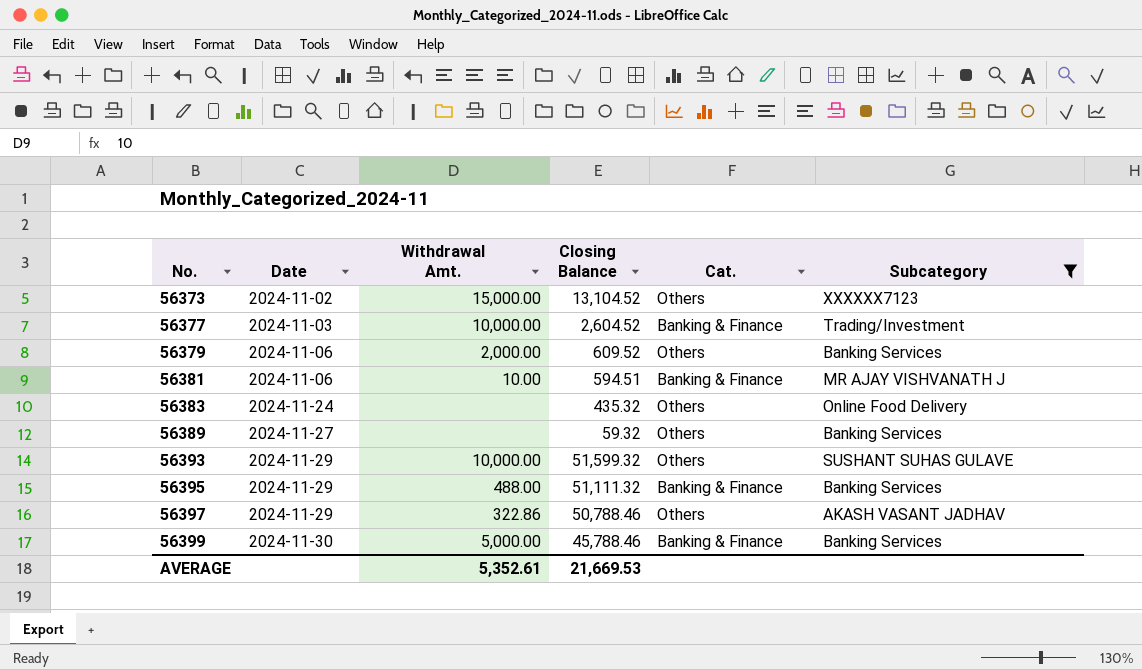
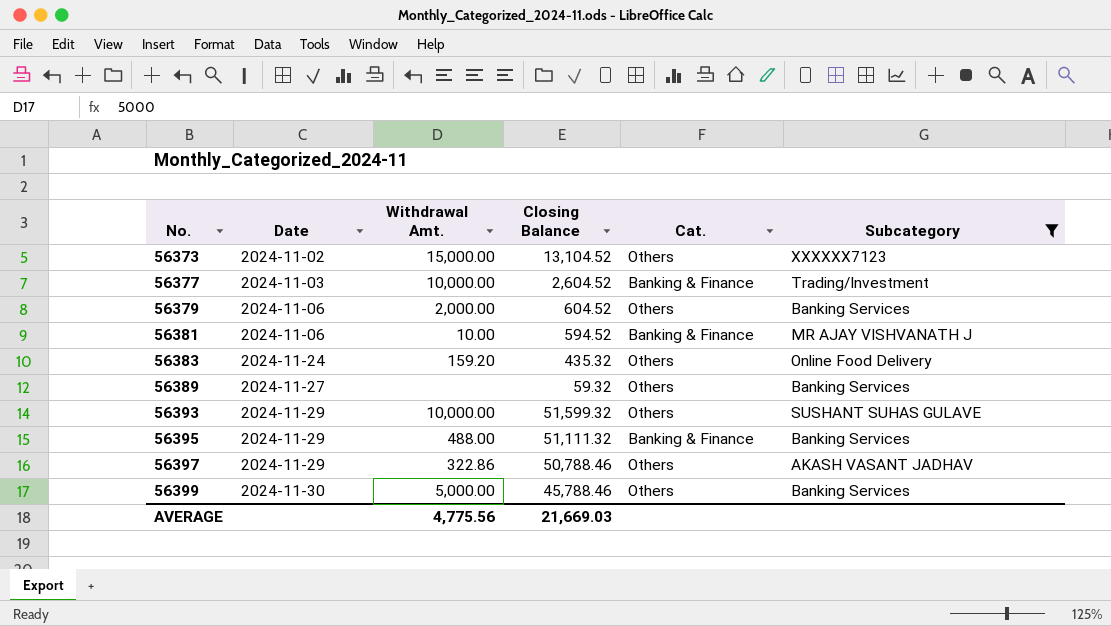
56379 | Closing Balance: 609.52 -> 604.52
56381 | Closing Balance: 594.51 -> 594.52
56383 | Withdrawal Amt.: none -> 159.20
56399 | Cat.: Banking & Finance -> Others
AVERAGE | Withdrawal Amt.: 5,352.61 -> 4,775.56
AVERAGE | Closing Balance: 21,669.53 -> 21,669.03

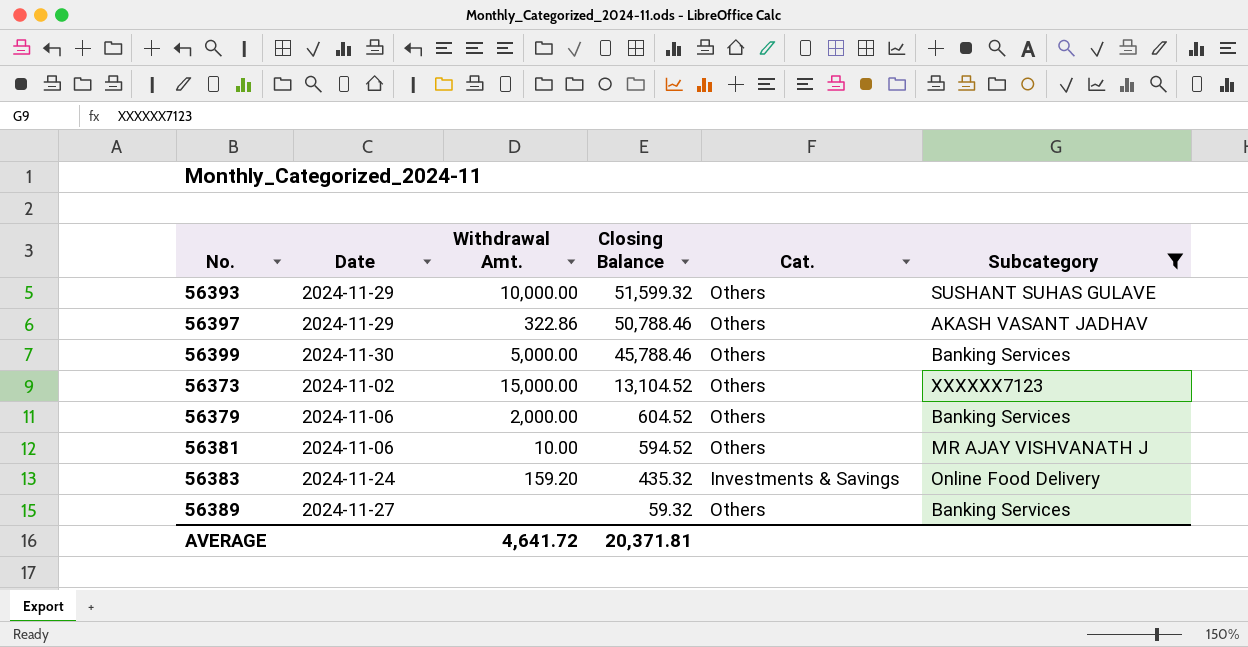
row order: No. ascending -> Closing Balance descending
row 56377: 2024-11-03 | 10,000.00 | 2,604.52 | Banking & Finance | Trading/Investment -> none
row 56395: 2024-11-29 | 488.00 | 51,111.32 | Banking & Finance | Banking Services -> none
56381 | Cat.: Banking & Finance -> Others
56383 | Cat.: Others -> Investments & Savings
AVERAGE | Withdrawal Amt.: 4,775.56 -> 4,641.72
AVERAGE | Closing Balance: 21,669.03 -> 20,371.81

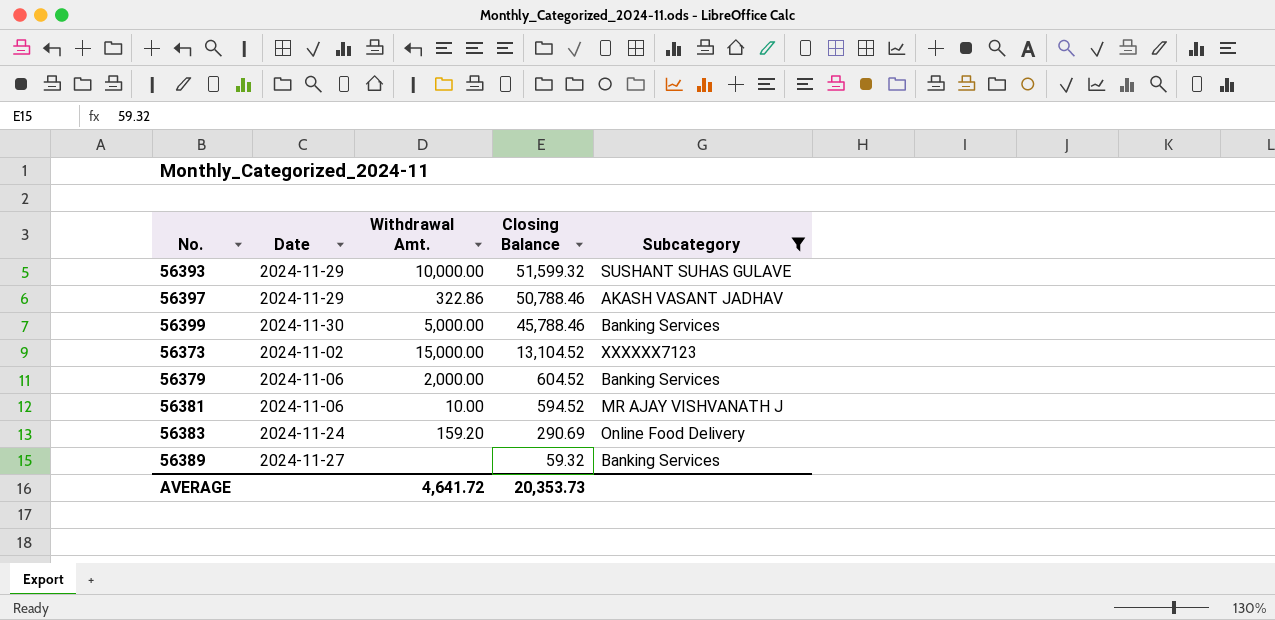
column Cat. | position: 5 -> none
56383 | Closing Balance: 435.32 -> 290.69
AVERAGE | Closing Balance: 20,371.81 -> 20,353.73

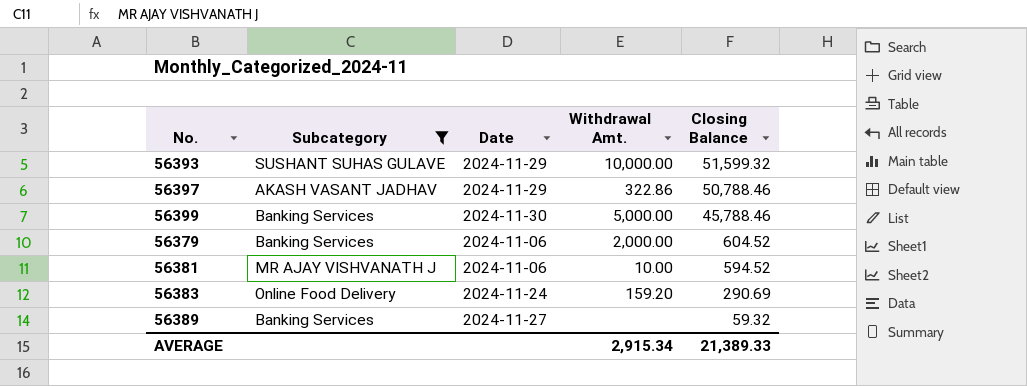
column Subcategory | position: 5 -> 2
row 56373: 2024-11-02 | 15,000.00 | 13,104.52 | XXXXXX7123 -> none
AVERAGE | Withdrawal Amt.: 4,641.72 -> 2,915.34
AVERAGE | Closing Balance: 20,353.73 -> 21,389.33

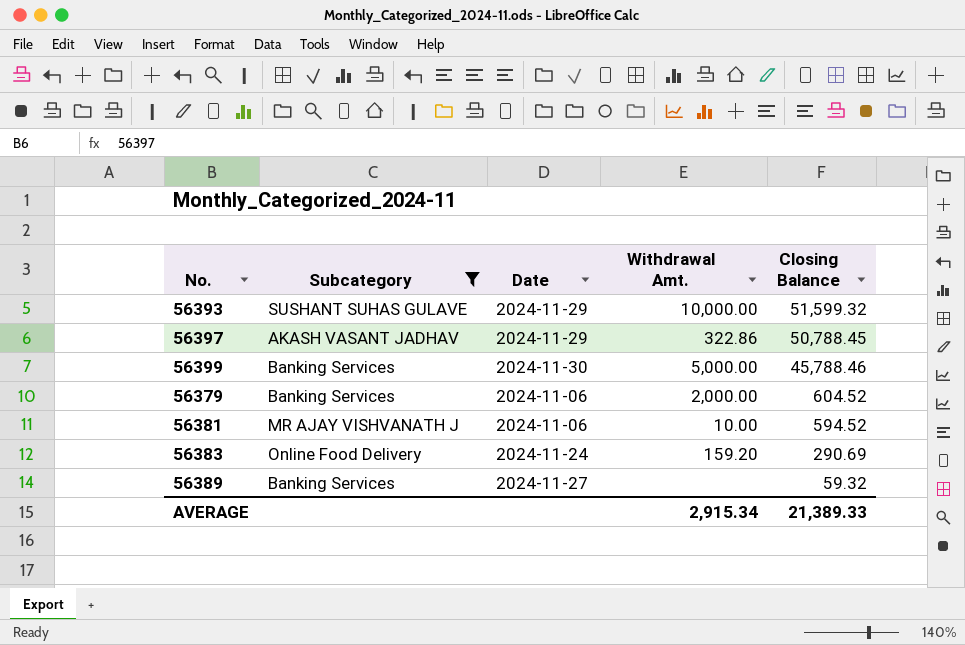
56397 | Closing Balance: 50,788.46 -> 50,788.45

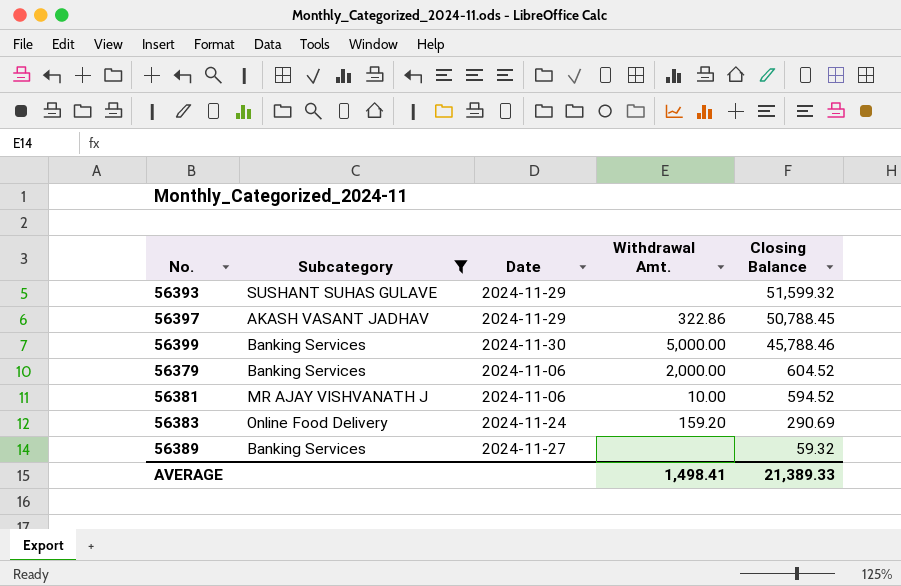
56393 | Withdrawal Amt.: 10,000.00 -> none
AVERAGE | Withdrawal Amt.: 2,915.34 -> 1,498.41

